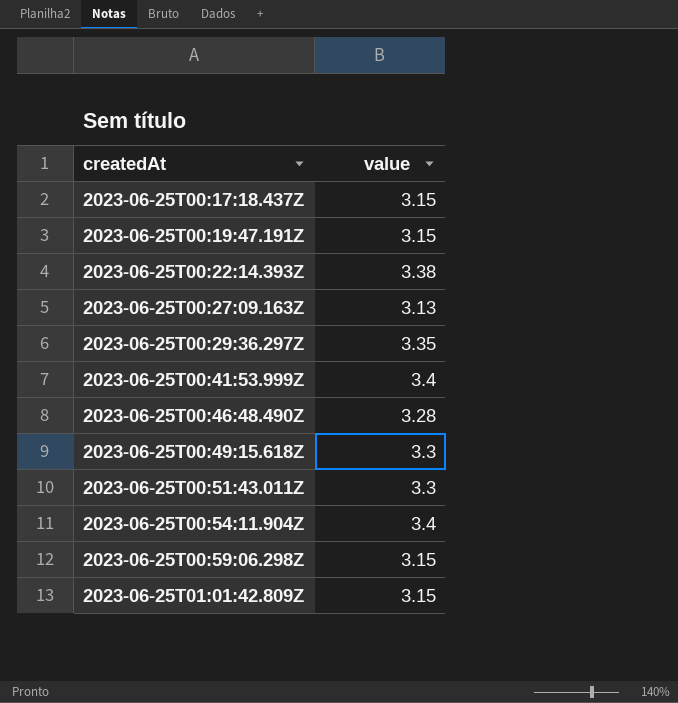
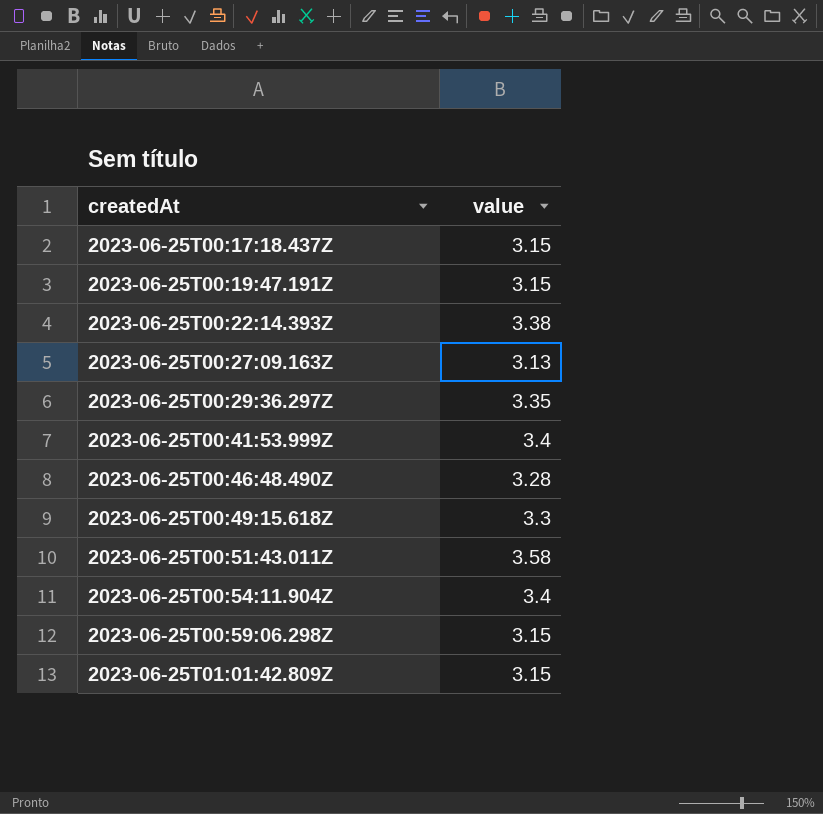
2023-06-25T00:51:43.011Z | value: 3.3 -> 3.58

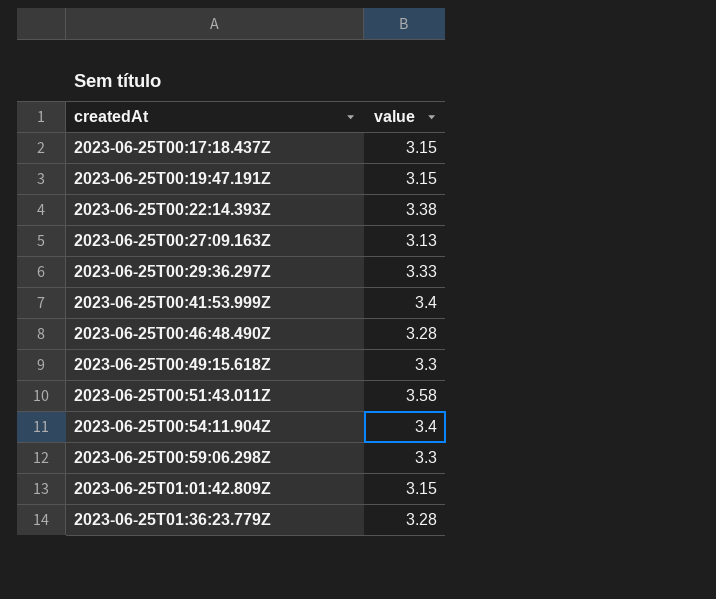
2023-06-25T00:29:36.297Z | value: 3.35 -> 3.33
2023-06-25T00:59:06.298Z | value: 3.15 -> 3.3
row 2023-06-25T01:36:23.779Z: none -> 3.28

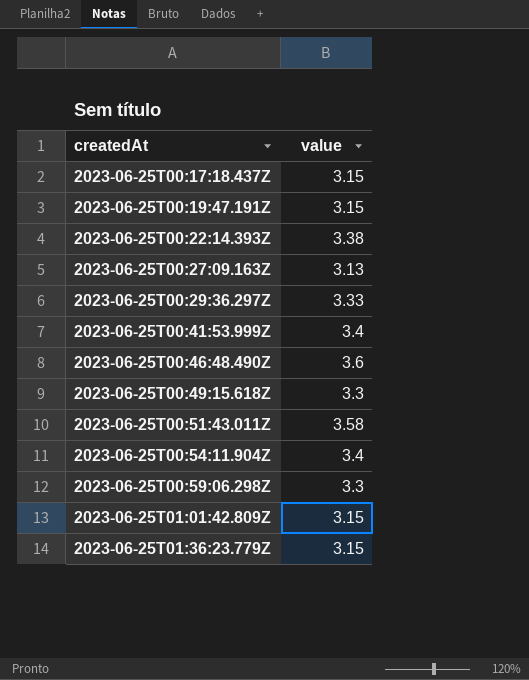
2023-06-25T00:46:48.490Z | value: 3.28 -> 3.6
2023-06-25T01:36:23.779Z | value: 3.28 -> 3.15

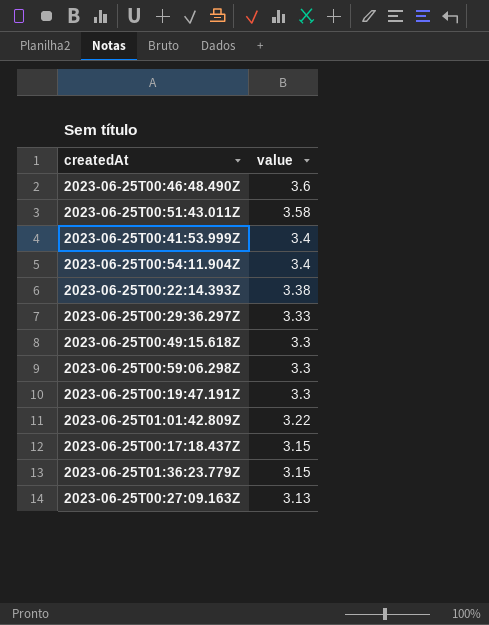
row order: createdAt ascending -> value descending
2023-06-25T00:19:47.191Z | value: 3.15 -> 3.3
2023-06-25T01:01:42.809Z | value: 3.15 -> 3.22

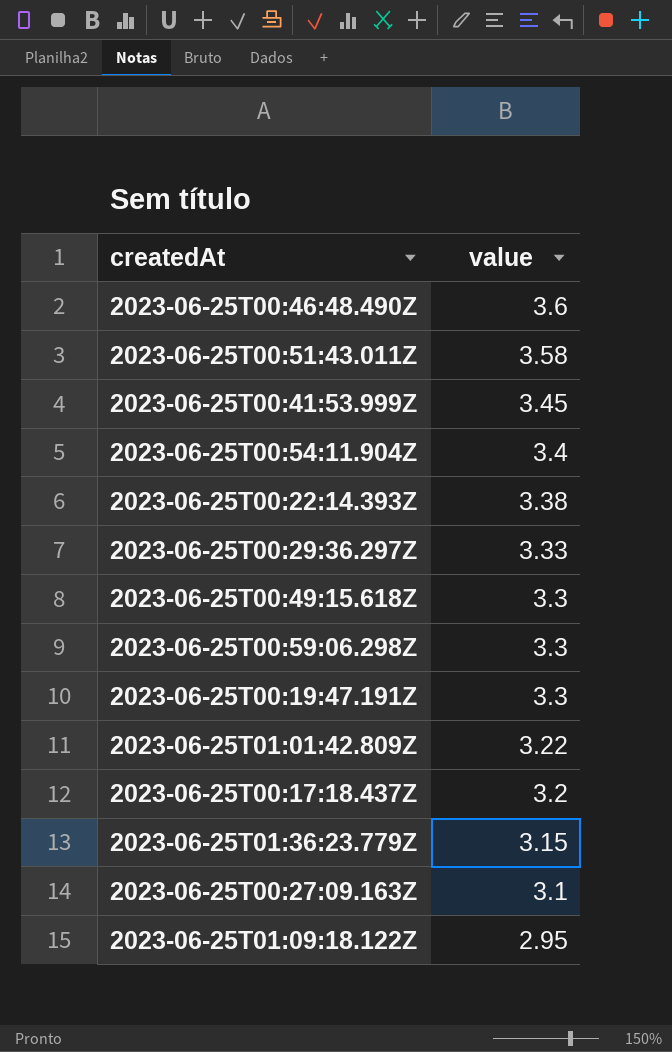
2023-06-25T00:41:53.999Z | value: 3.4 -> 3.45
2023-06-25T00:17:18.437Z | value: 3.15 -> 3.2
2023-06-25T00:27:09.163Z | value: 3.13 -> 3.1
row 2023-06-25T01:09:18.122Z: none -> 2.95

